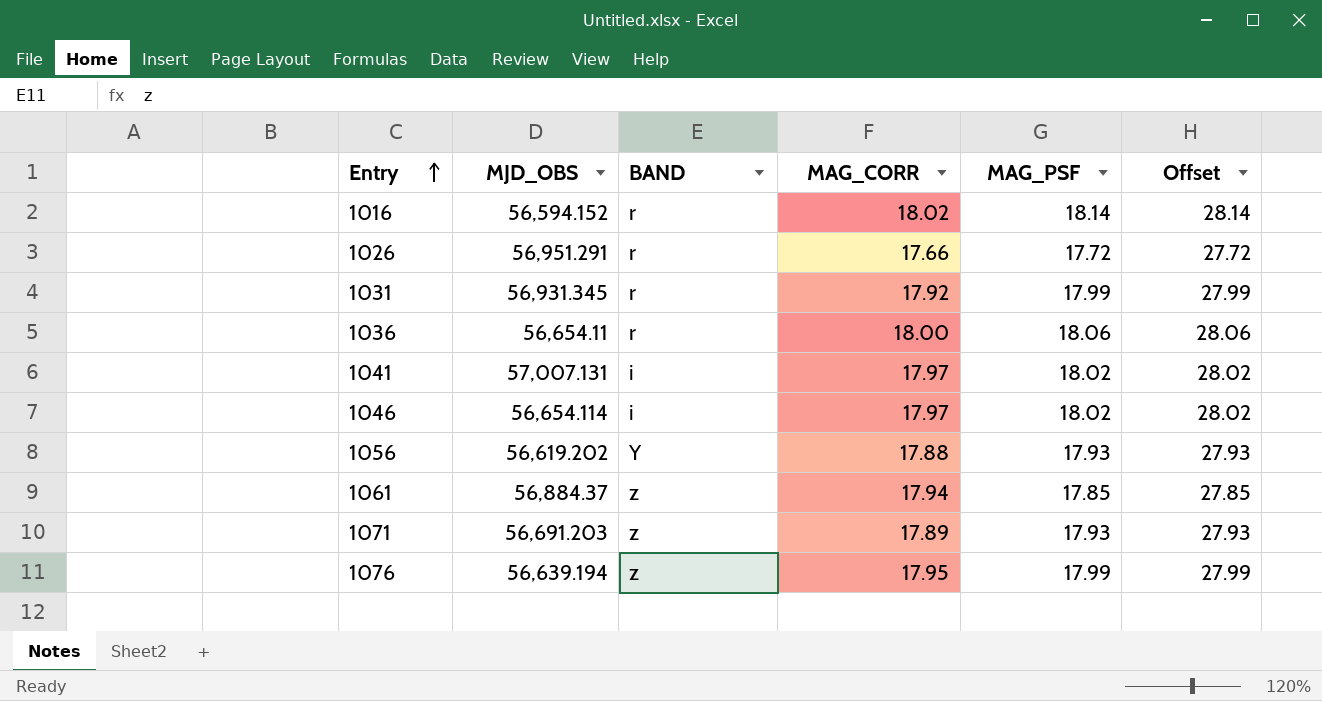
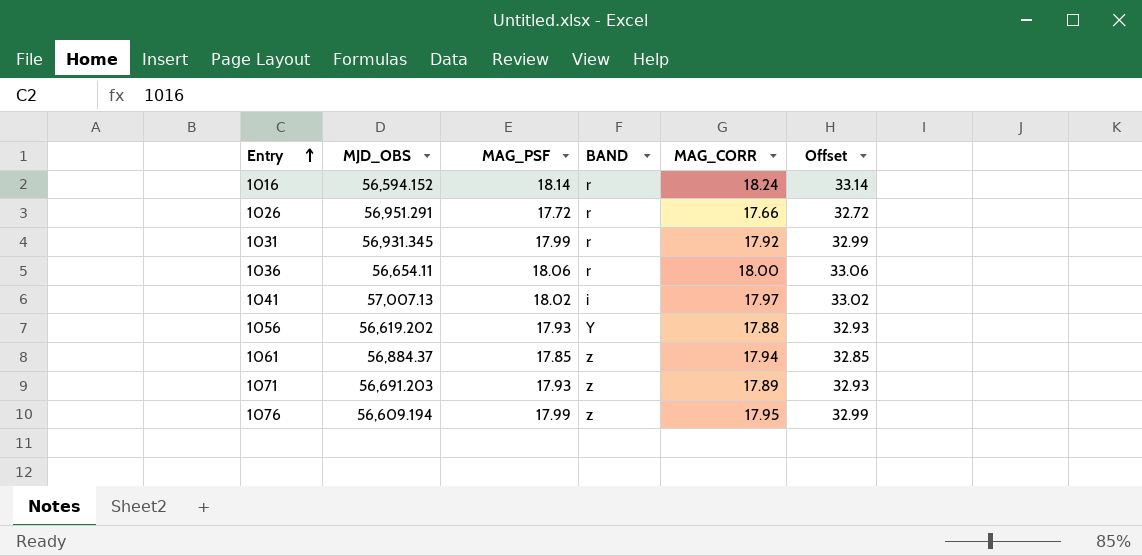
column MAG_PSF | position: 5 -> 3
column Offset | formula: [MAG_PSF] + 10 -> [MAG_PSF] + 15
row 1046: 56,654.114 | i | 17.97 | 18.02 | 28.02 -> none
1016 | MAG_CORR: 18.02 -> 18.24
1041 | MJD_OBS: 57,007.131 -> 57,007.13
1076 | MJD_OBS: 56,639.194 -> 56,609.194

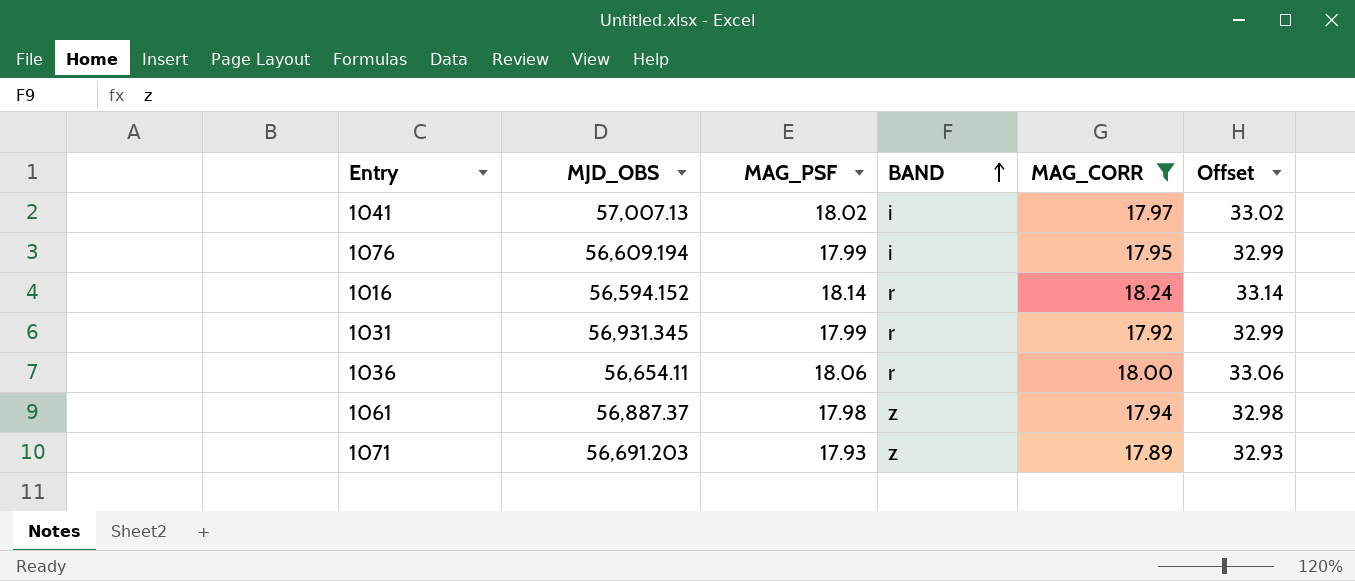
filter: none -> MAG_CORR >= 17.89
row order: Entry ascending -> BAND ascending
1076 | BAND: z -> i
1061 | MJD_OBS: 56,884.37 -> 56,887.37
1061 | MAG_PSF: 17.85 -> 17.98
1061 | Offset: 32.85 -> 32.98

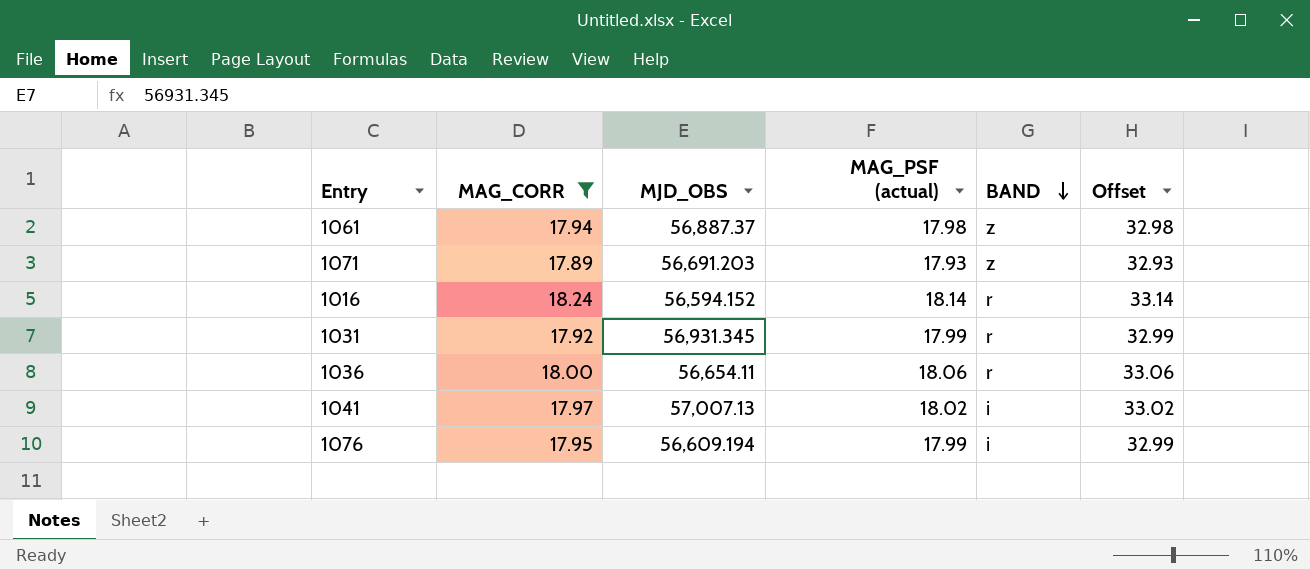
row order: BAND ascending -> BAND descending
column MAG_CORR | position: 5 -> 2
column name: MAG_PSF -> MAG_PSF (actual)

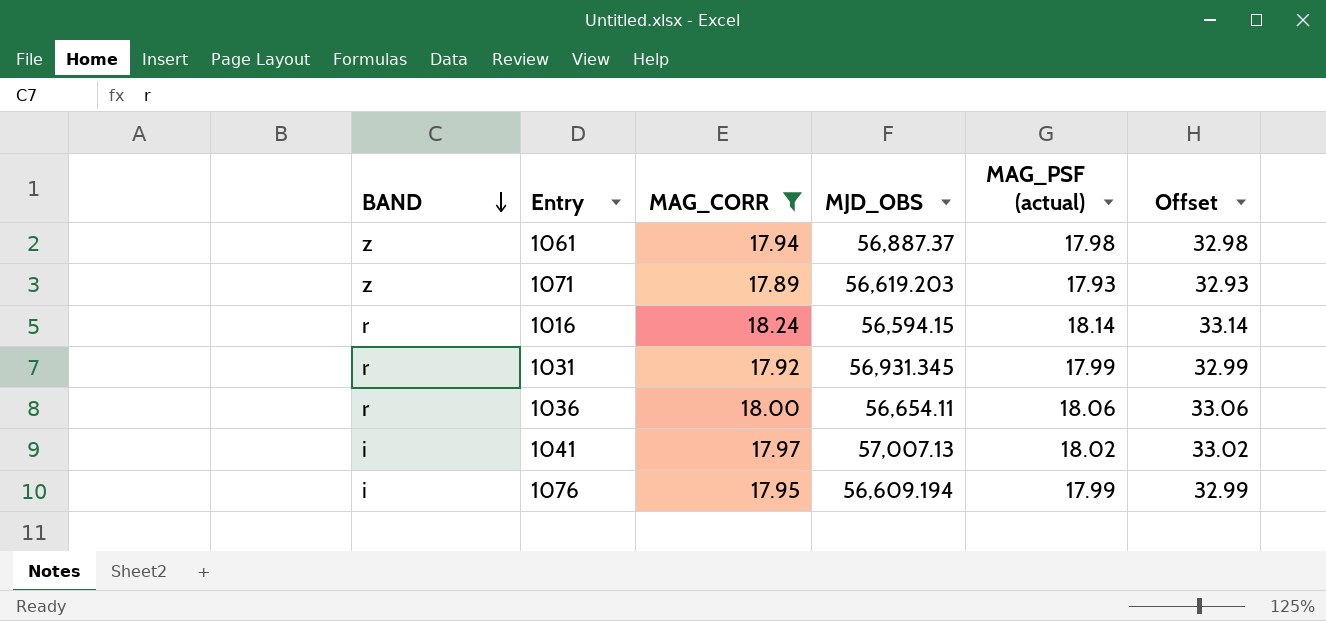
column BAND | position: 5 -> 1
1071 | MJD_OBS: 56,691.203 -> 56,619.203
1016 | MJD_OBS: 56,594.152 -> 56,594.15

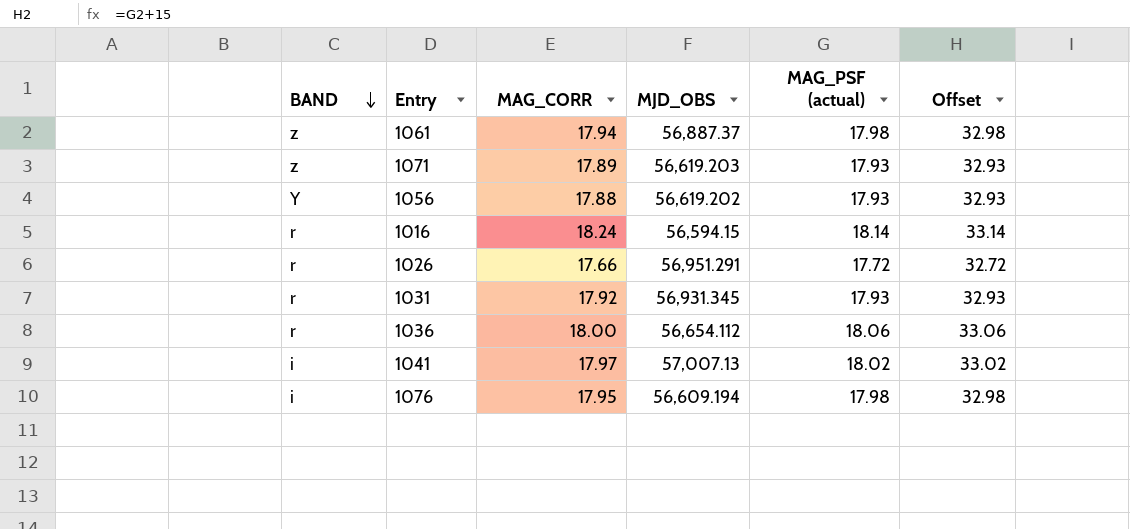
filter: MAG_CORR >= 17.89 -> none
1031 | MAG_PSF (actual): 17.99 -> 17.93
1031 | Offset: 32.99 -> 32.93
1036 | MJD_OBS: 56,654.11 -> 56,654.112
1076 | MAG_PSF (actual): 17.99 -> 17.98
1076 | Offset: 32.99 -> 32.98

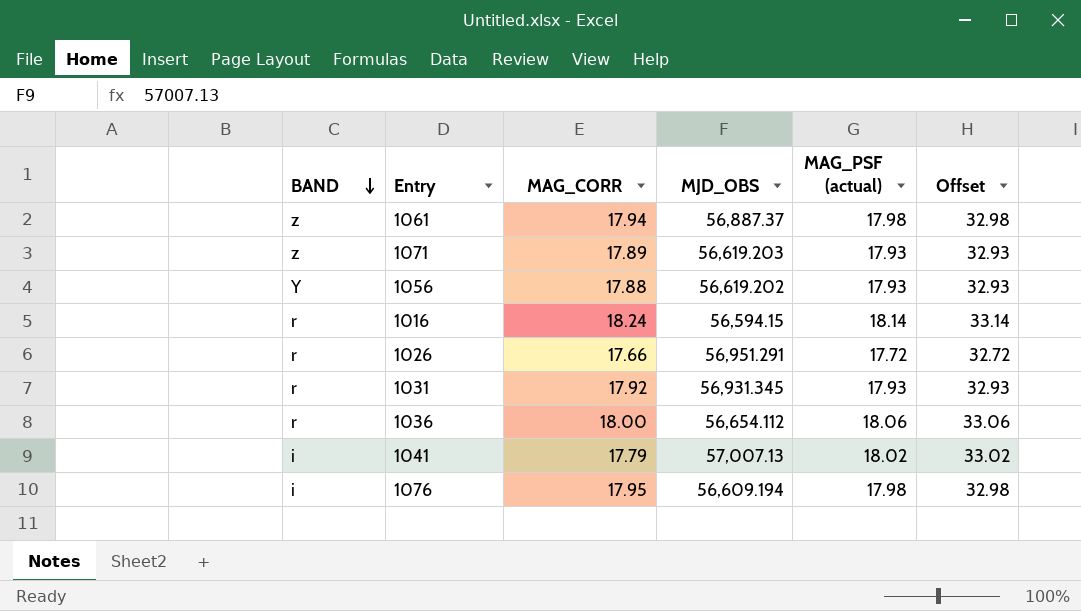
1041 | MAG_CORR: 17.97 -> 17.79

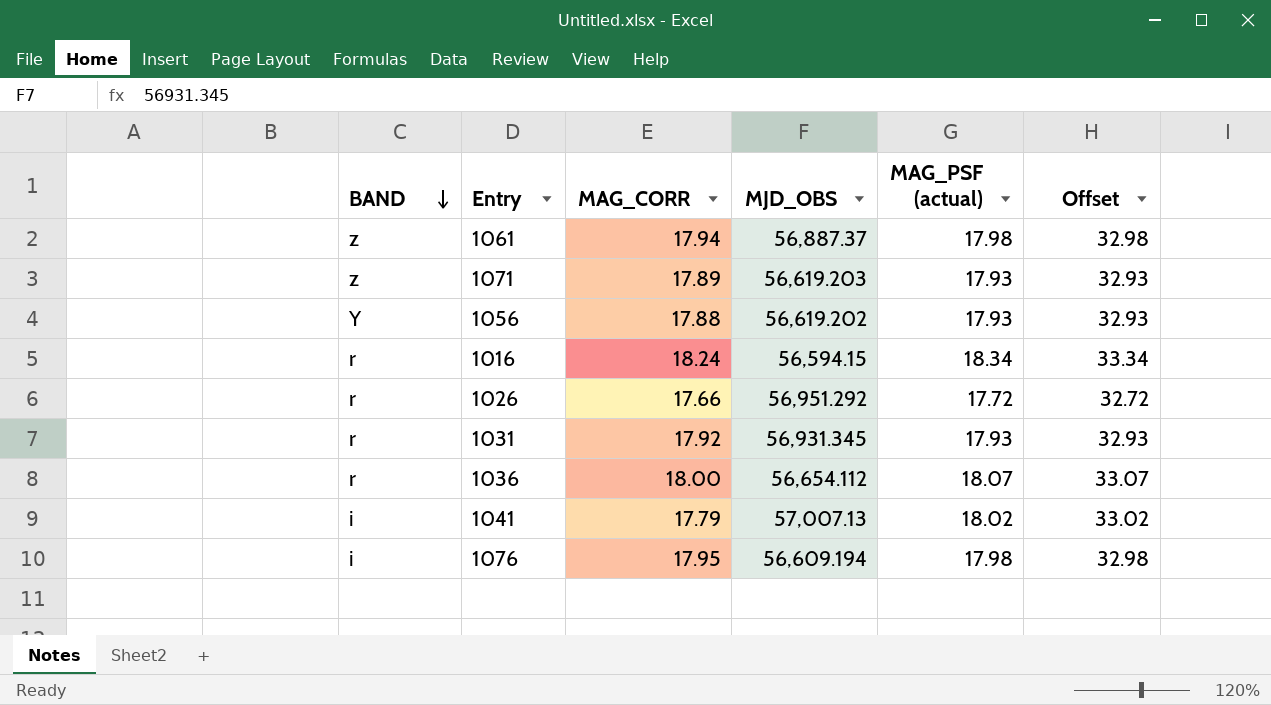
1016 | MAG_PSF (actual): 18.14 -> 18.34
1016 | Offset: 33.14 -> 33.34
1026 | MJD_OBS: 56,951.291 -> 56,951.292
1036 | MAG_PSF (actual): 18.06 -> 18.07
1036 | Offset: 33.06 -> 33.07

